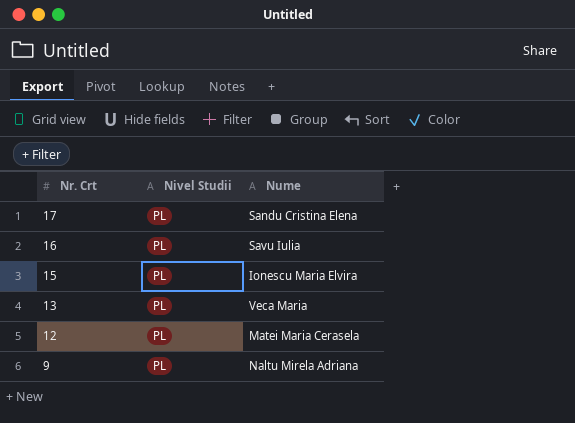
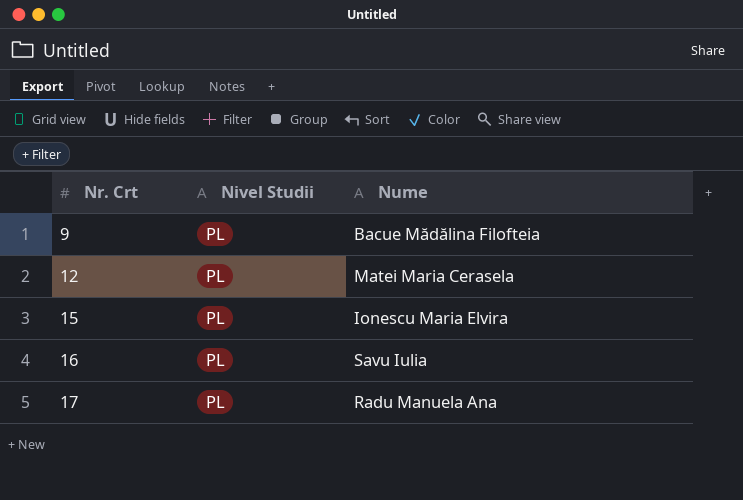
row order: Nr. Crt descending -> Nr. Crt ascending
row 13: PL | Veca Maria -> none
9 | Nume: Naltu Mirela Adriana -> Bacue Mădălina Filofteia
17 | Nume: Sandu Cristina Elena -> Radu Manuela Ana

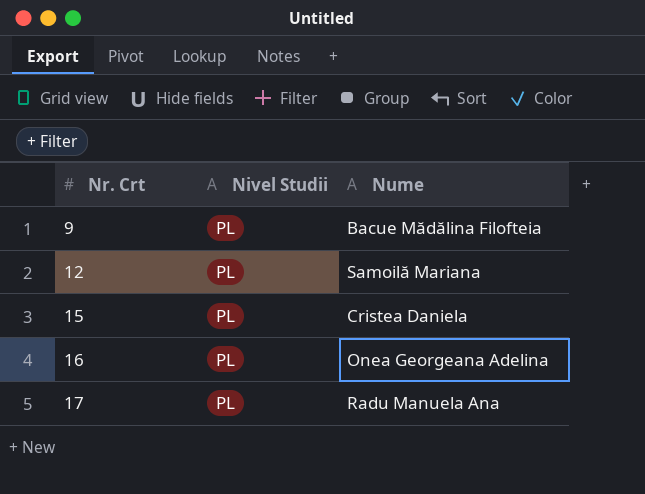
12 | Nume: Matei Maria Cerasela -> Samoilă Mariana
15 | Nume: Ionescu Maria Elvira -> Cristea Daniela
16 | Nume: Savu Iulia -> Onea Georgeana Adelina

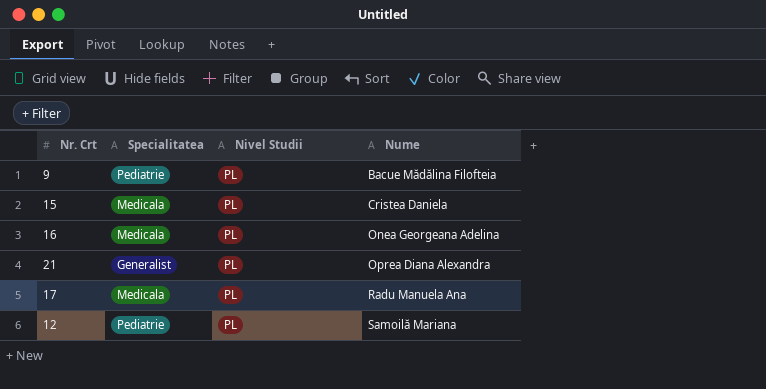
row order: Nr. Crt ascending -> Nume ascending
column Specialitatea | position: none -> 2
row 21: none -> Generalist | PL | Oprea Diana Alexandra

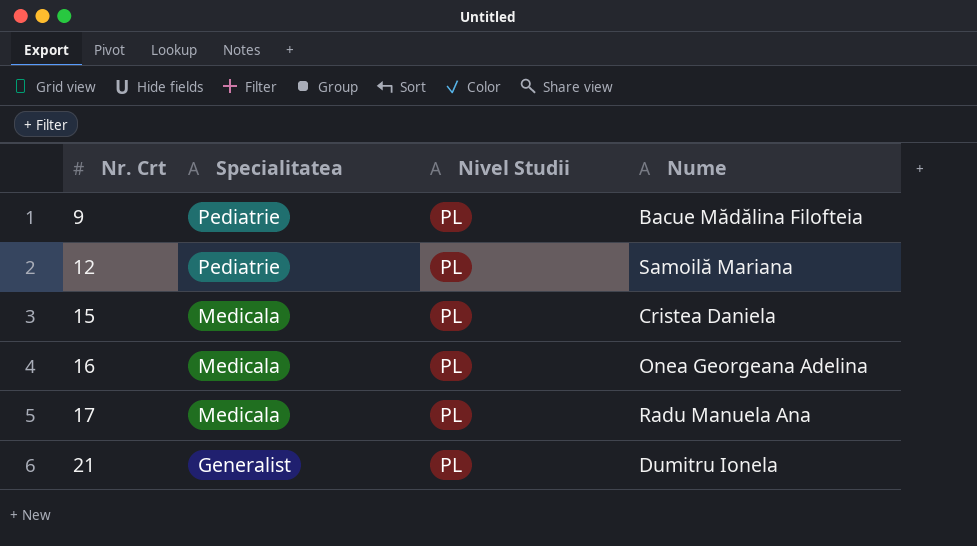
row order: Nume ascending -> Nr. Crt ascending
21 | Nume: Oprea Diana Alexandra -> Dumitru Ionela

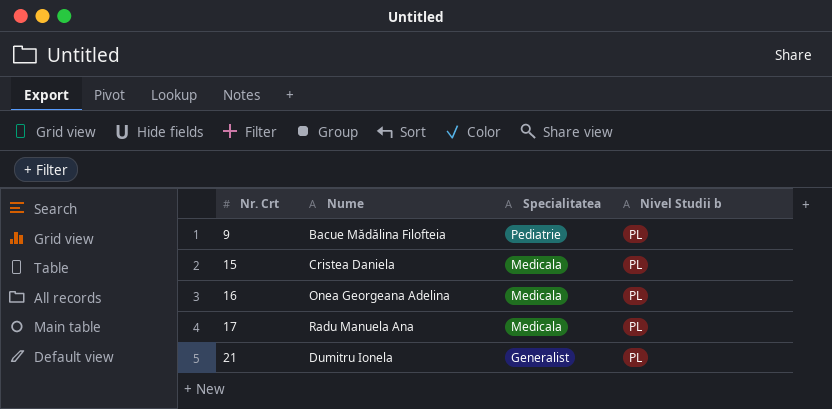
column Nume | position: 4 -> 2
column name: Nivel Studii -> Nivel Studii b
row 12: Pediatrie | PL | Samoilă Mariana -> none

